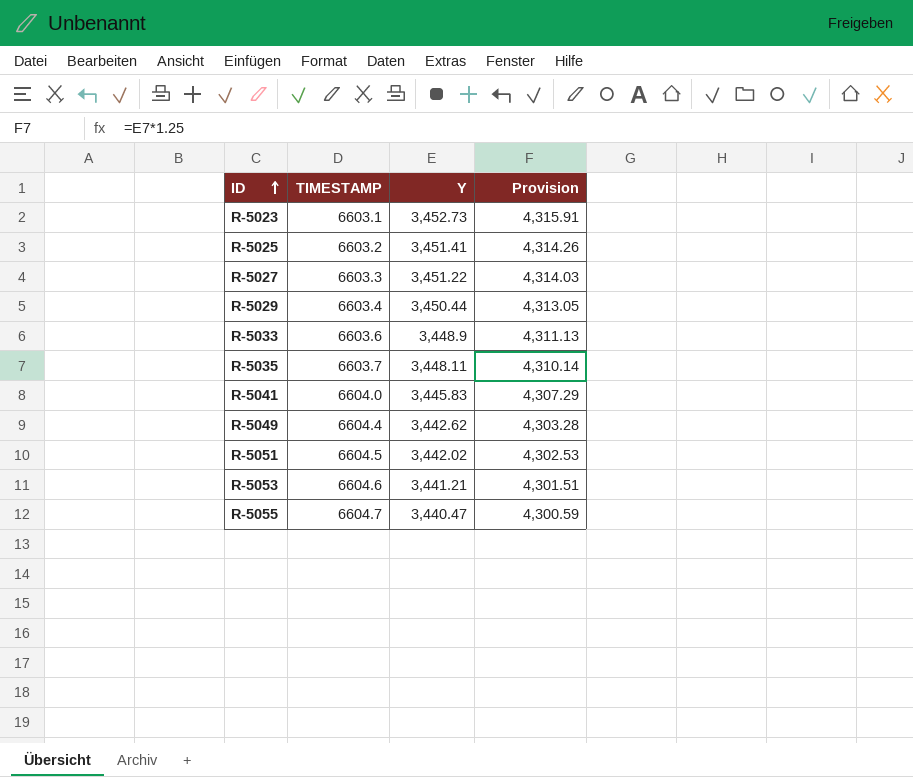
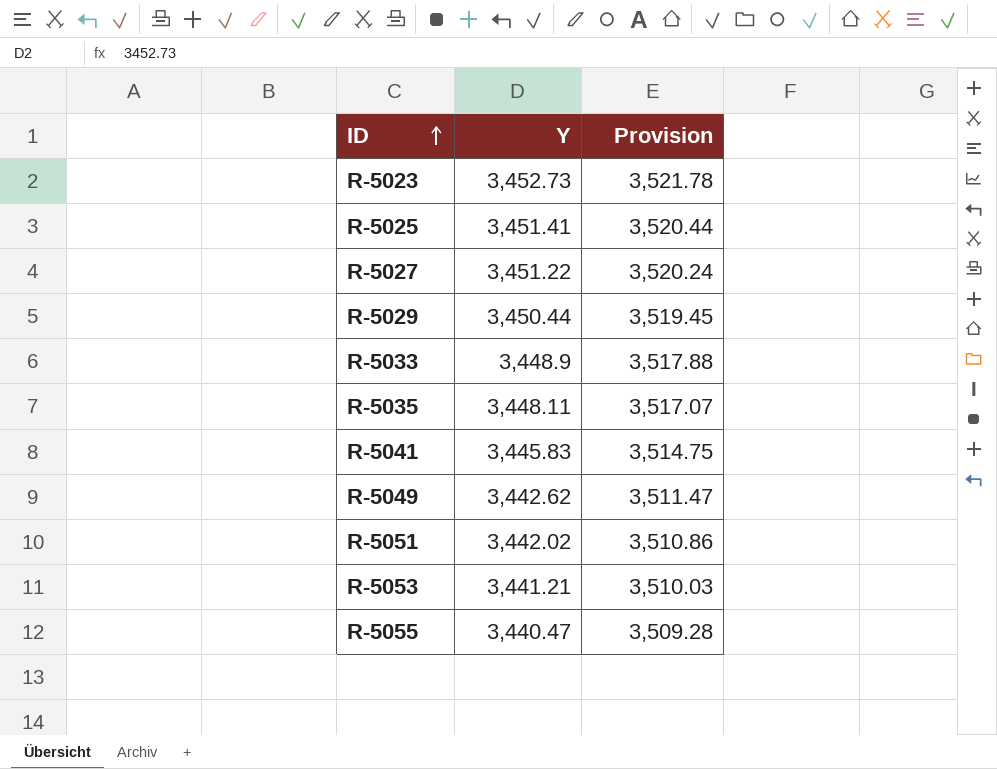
column TIMESTAMP | position: 2 -> none
column Provision | formula: [Y] * 1.25 -> [Y] * 1.02

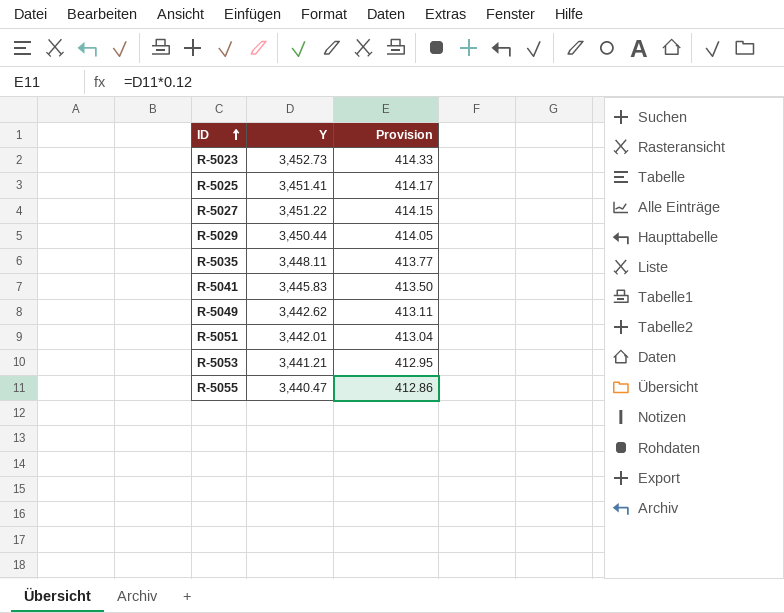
column Provision | formula: [Y] * 1.02 -> [Y] * 0.12
row R-5033: 3,448.9 | 3,517.88 -> none
R-5051 | Y: 3,442.02 -> 3,442.01

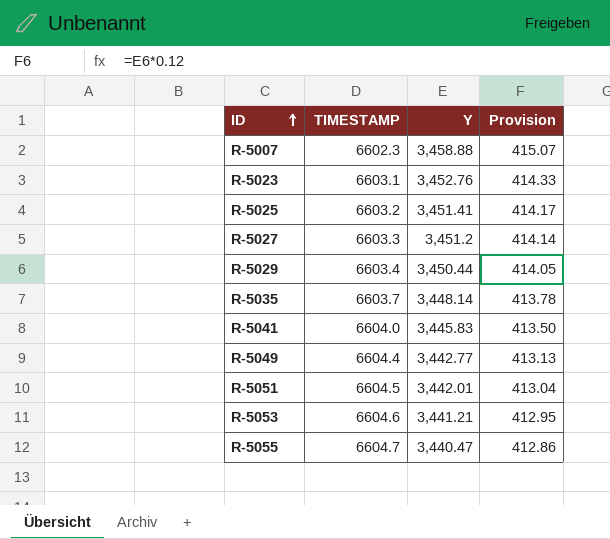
column TIMESTAMP | position: none -> 2
row R-5007: none -> 6602.3 | 3,458.88 | 415.07
R-5023 | Y: 3,452.73 -> 3,452.76
R-5027 | Y: 3,451.22 -> 3,451.2
R-5027 | Provision: 414.15 -> 414.14
R-5035 | Y: 3,448.11 -> 3,448.14
R-5035 | Provision: 413.77 -> 413.78
R-5049 | Y: 3,442.62 -> 3,442.77
R-5049 | Provision: 413.11 -> 413.13

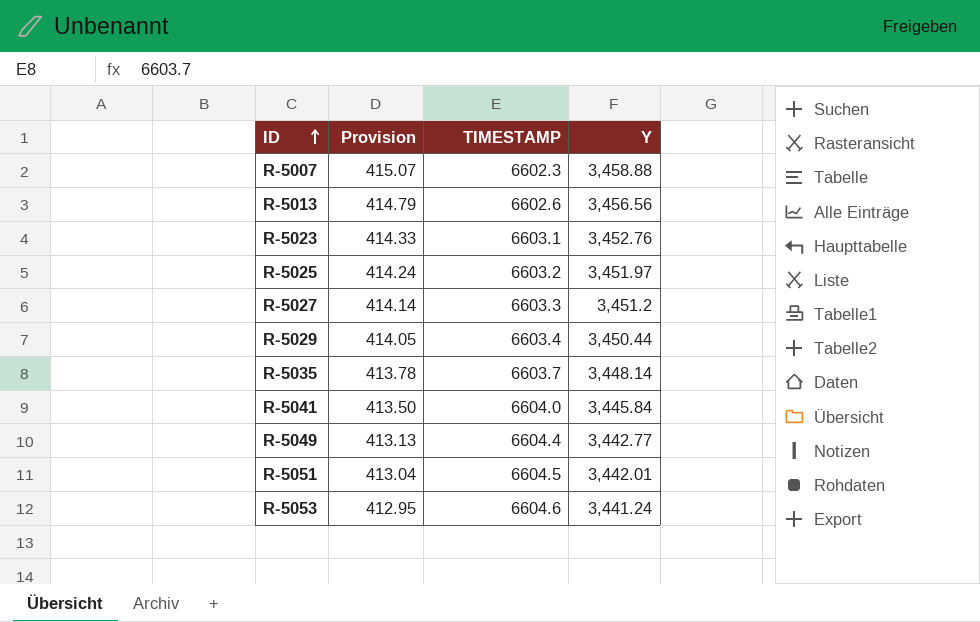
column Provision | position: 4 -> 2
row R-5055: 6604.7 | 3,440.47 | 412.86 -> none
row R-5013: none -> 414.79 | 6602.6 | 3,456.56
R-5025 | Provision: 414.17 -> 414.24
R-5025 | Y: 3,451.41 -> 3,451.97
R-5041 | Y: 3,445.83 -> 3,445.84
R-5053 | Y: 3,441.21 -> 3,441.24

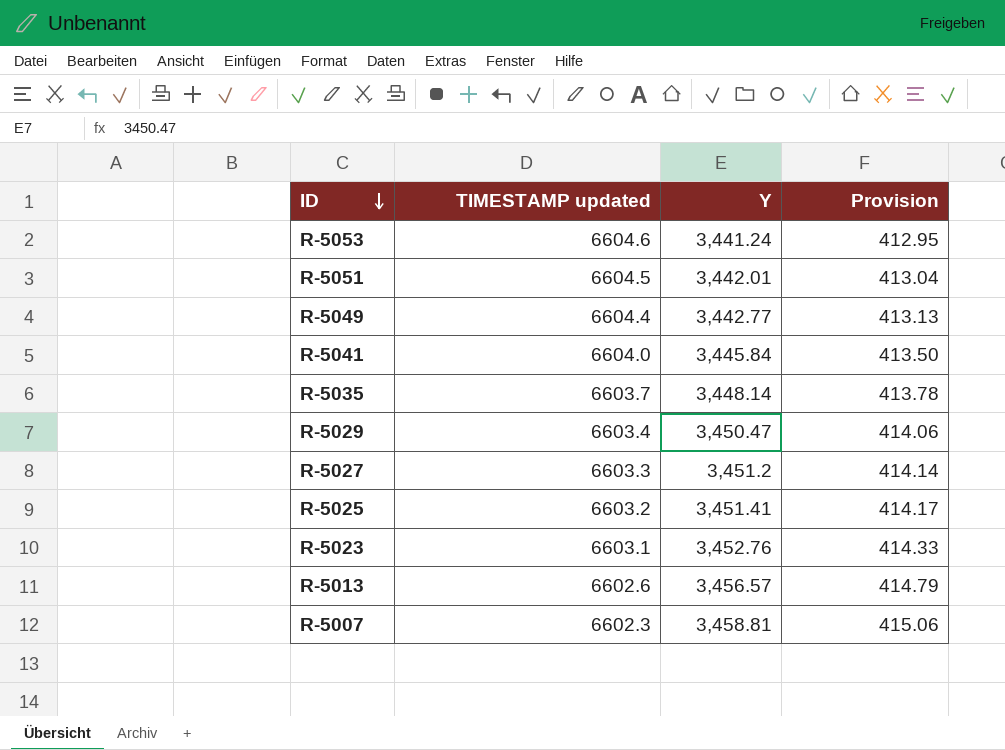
row order: ID ascending -> ID descending
column name: TIMESTAMP -> TIMESTAMP updated
column Provision | position: 2 -> 4
R-5029 | Y: 3,450.44 -> 3,450.47
R-5029 | Provision: 414.05 -> 414.06
R-5025 | Y: 3,451.97 -> 3,451.41
R-5025 | Provision: 414.24 -> 414.17
R-5013 | Y: 3,456.56 -> 3,456.57
R-5007 | Y: 3,458.88 -> 3,458.81
R-5007 | Provision: 415.07 -> 415.06

